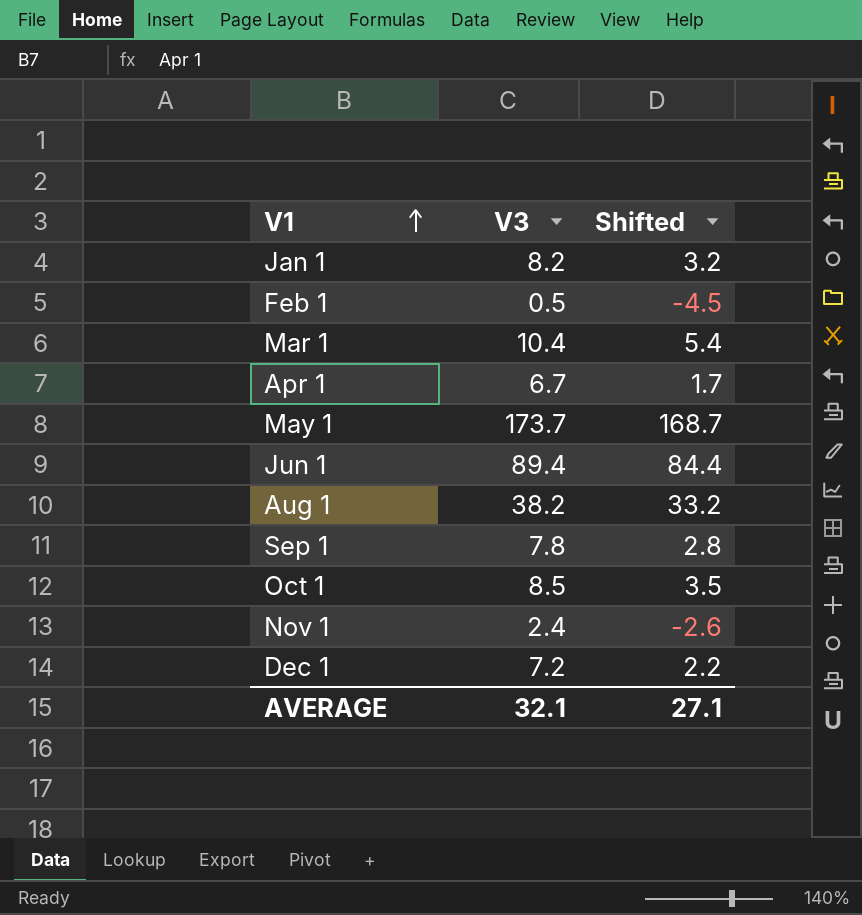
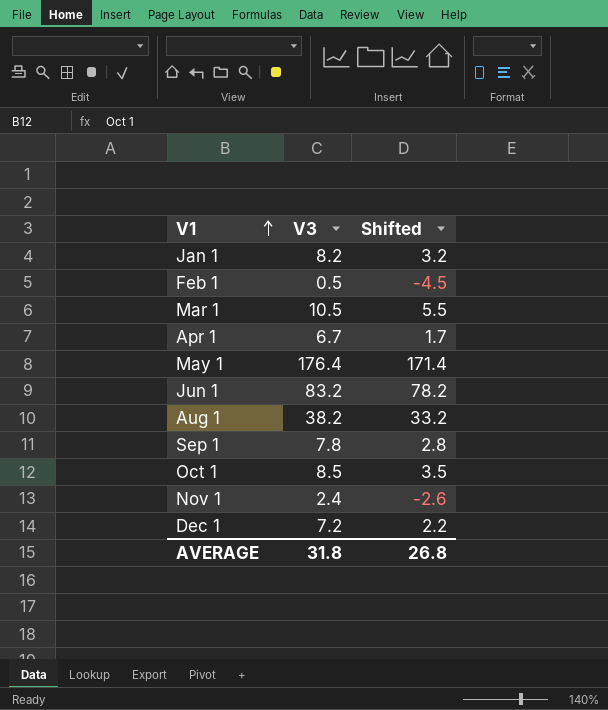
Mar 1 | V3: 10.4 -> 10.5
Mar 1 | Shifted: 5.4 -> 5.5
May 1 | V3: 173.7 -> 176.4
May 1 | Shifted: 168.7 -> 171.4
Jun 1 | V3: 89.4 -> 83.2
Jun 1 | Shifted: 84.4 -> 78.2
AVERAGE | V3: 32.1 -> 31.8
AVERAGE | Shifted: 27.1 -> 26.8

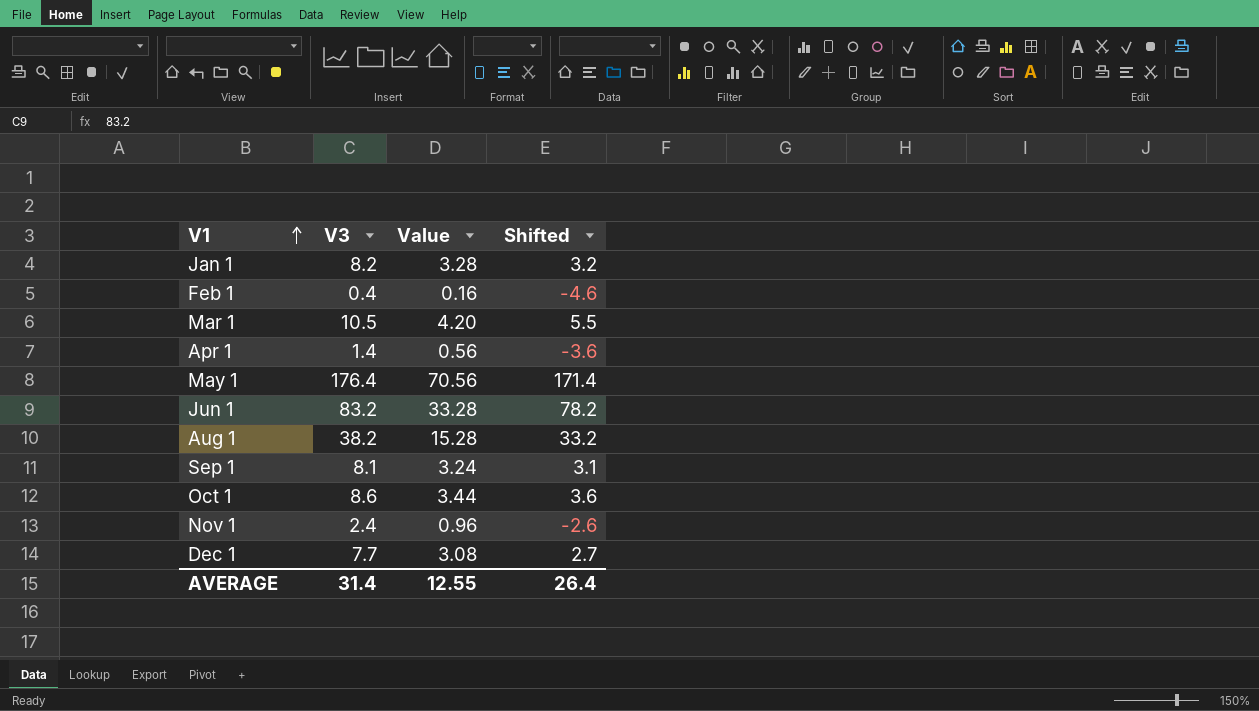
column Value | formula: none -> [V3] * 0.4
Feb 1 | V3: 0.5 -> 0.4
Feb 1 | Shifted: -4.5 -> -4.6
Apr 1 | V3: 6.7 -> 1.4
Apr 1 | Shifted: 1.7 -> -3.6
Sep 1 | V3: 7.8 -> 8.1
Sep 1 | Shifted: 2.8 -> 3.1
Oct 1 | V3: 8.5 -> 8.6
Oct 1 | Shifted: 3.5 -> 3.6
Dec 1 | V3: 7.2 -> 7.7
Dec 1 | Shifted: 2.2 -> 2.7
AVERAGE | V3: 31.8 -> 31.4
AVERAGE | Shifted: 26.8 -> 26.4

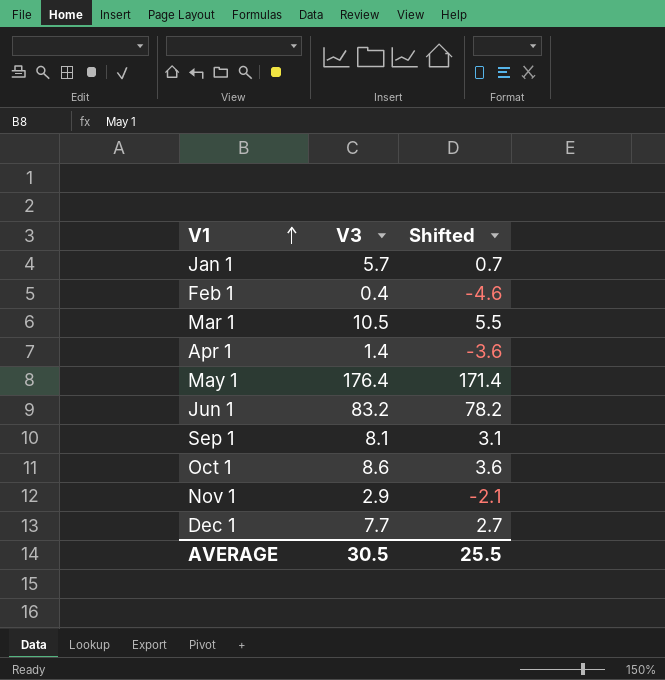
column Value | formula: [V3] * 0.4 -> none
row Aug 1: 38.2 | 15.28 | 33.2 -> none
Jan 1 | V3: 8.2 -> 5.7
Jan 1 | Shifted: 3.2 -> 0.7
Nov 1 | V3: 2.4 -> 2.9
Nov 1 | Shifted: -2.6 -> -2.1
AVERAGE | V3: 31.4 -> 30.5
AVERAGE | Shifted: 26.4 -> 25.5

